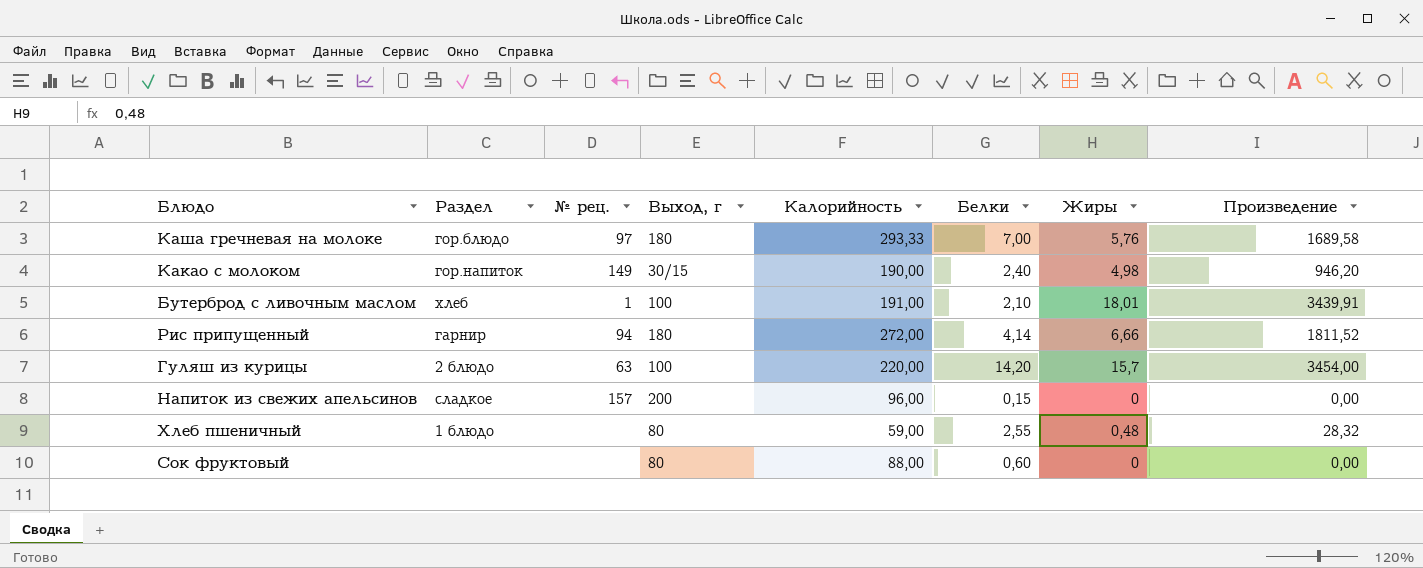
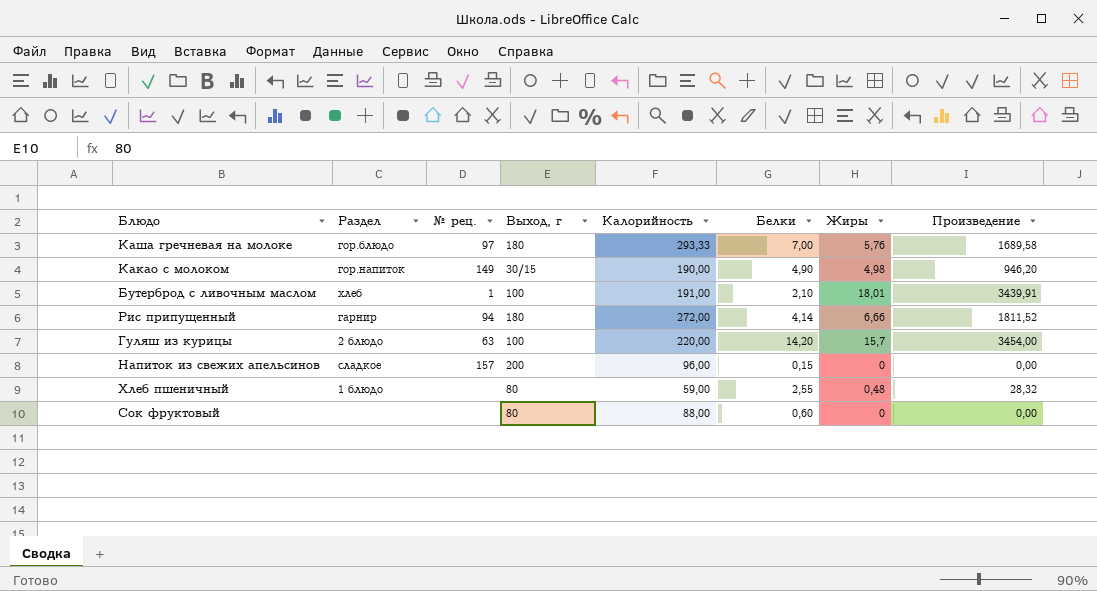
Какао с молоком | Белки: 2,40 -> 4,90

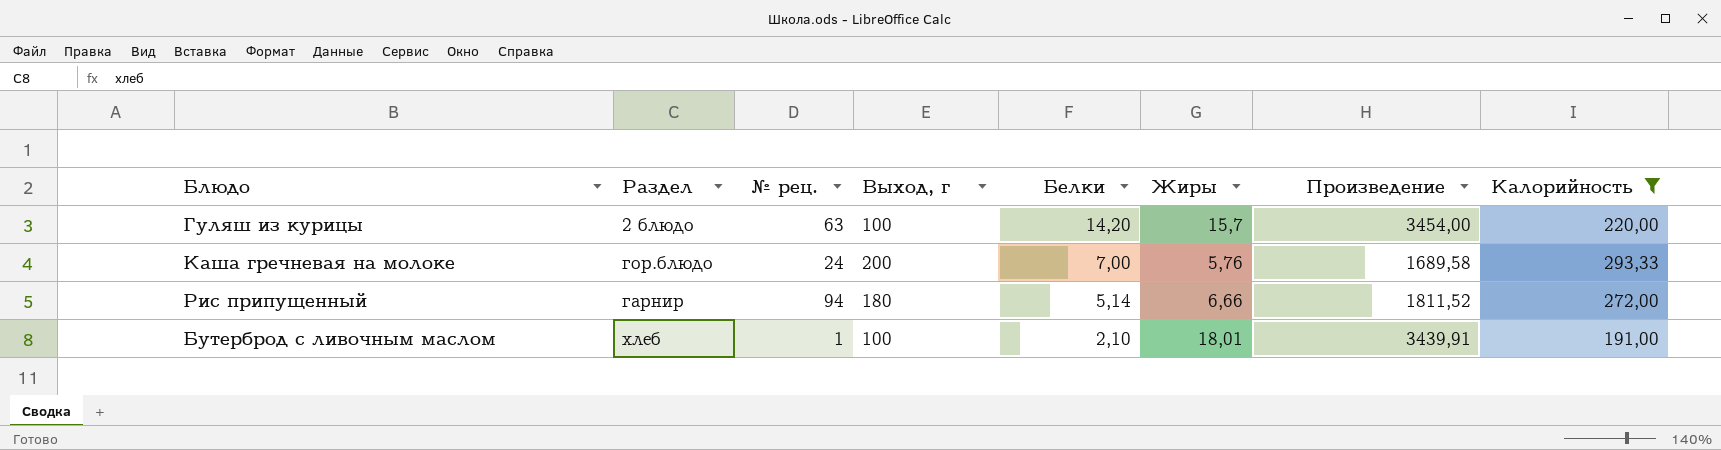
filter: none -> Калорийность >= 191,00
row order: none -> Белки descending
column Калорийность | position: 5 -> 8
Каша гречневая на молоке | № рец.: 97 -> 24
Каша гречневая на молоке | Выход, г: 180 -> 200
Рис припущенный | Белки: 4,14 -> 5,14

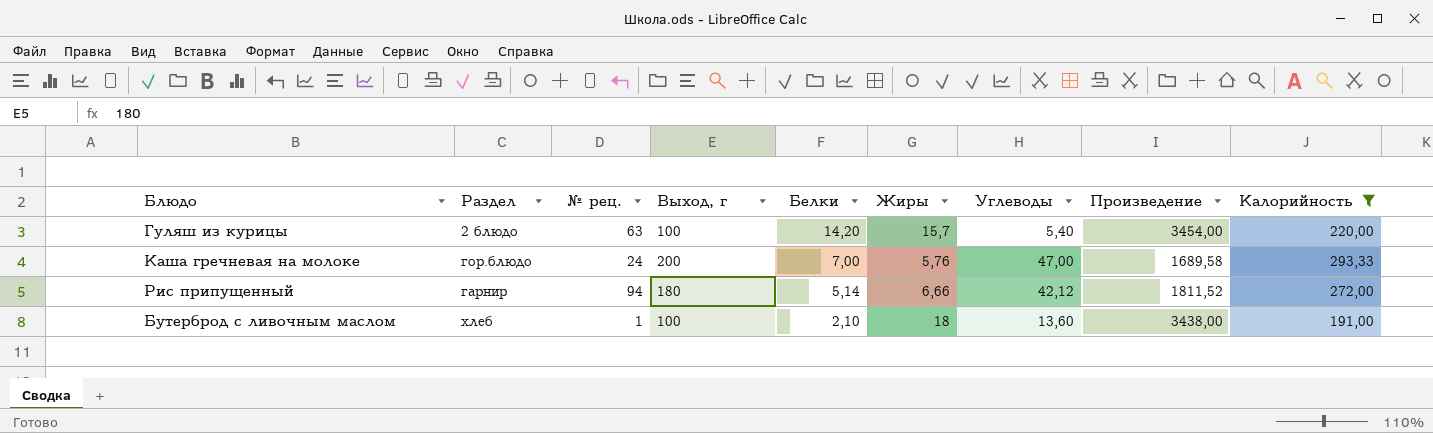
column Углеводы | position: none -> 7
Бутерброд с ливочным маслом | Жиры: 18,01 -> 18
Бутерброд с ливочным маслом | Произведение: 3439,91 -> 3438,00

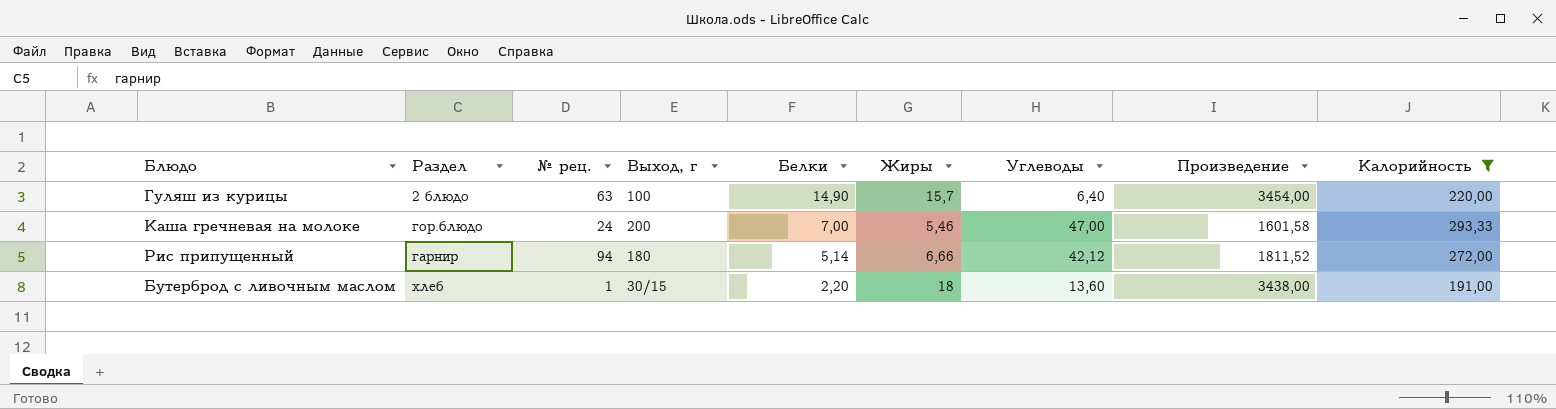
Гуляш из курицы | Белки: 14,20 -> 14,90
Гуляш из курицы | Углеводы: 5,40 -> 6,40
Каша гречневая на молоке | Жиры: 5,76 -> 5,46
Каша гречневая на молоке | Произведение: 1689,58 -> 1601,58
Бутерброд с ливочным маслом | Выход, г: 100 -> 30/15
Бутерброд с ливочным маслом | Белки: 2,10 -> 2,20

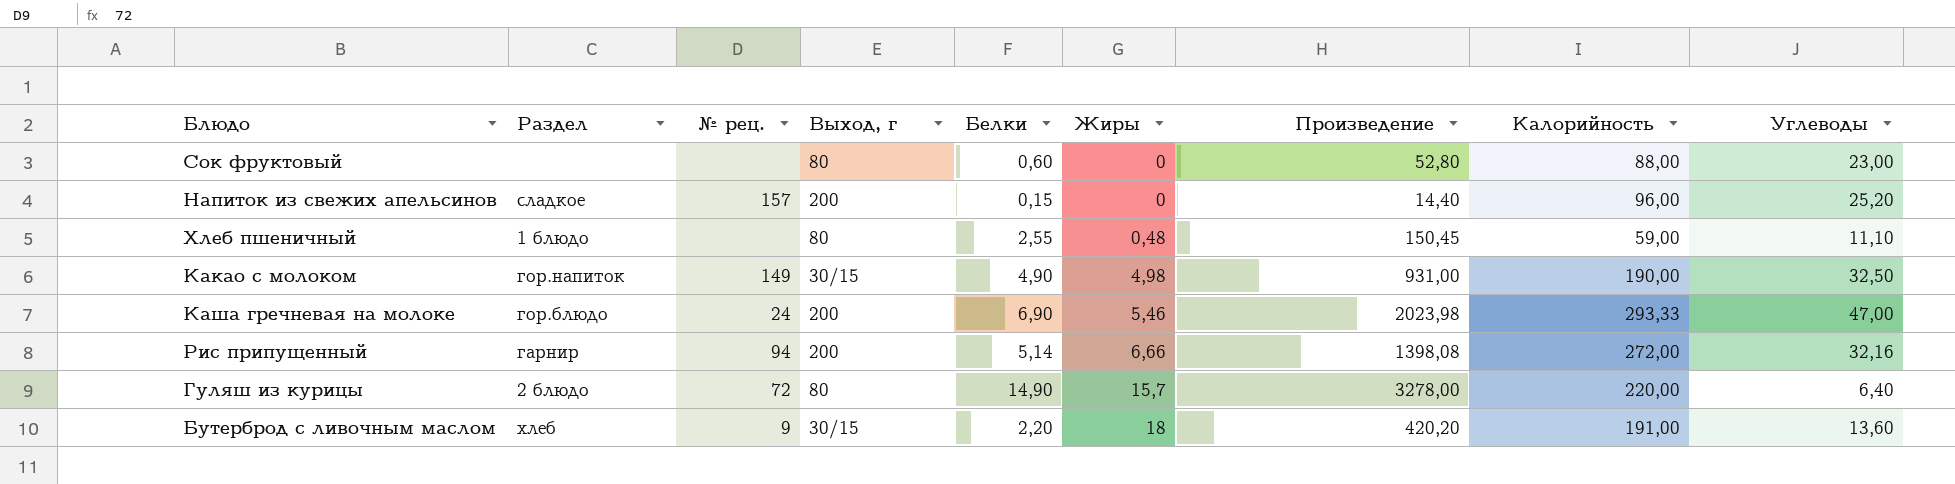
filter: Калорийность >= 191,00 -> none
row order: Белки descending -> Жиры ascending
column Произведение | formula: [Жиры] * [Калорийность] -> [Белки] * [Калорийность]
column Углеводы | position: 7 -> 9
Каша гречневая на молоке | Белки: 7,00 -> 6,90
Рис припущенный | Выход, г: 180 -> 200
Рис припущенный | Углеводы: 42,12 -> 32,16
Гуляш из курицы | № рец.: 63 -> 72
Гуляш из курицы | Выход, г: 100 -> 80
Бутерброд с ливочным маслом | № рец.: 1 -> 9

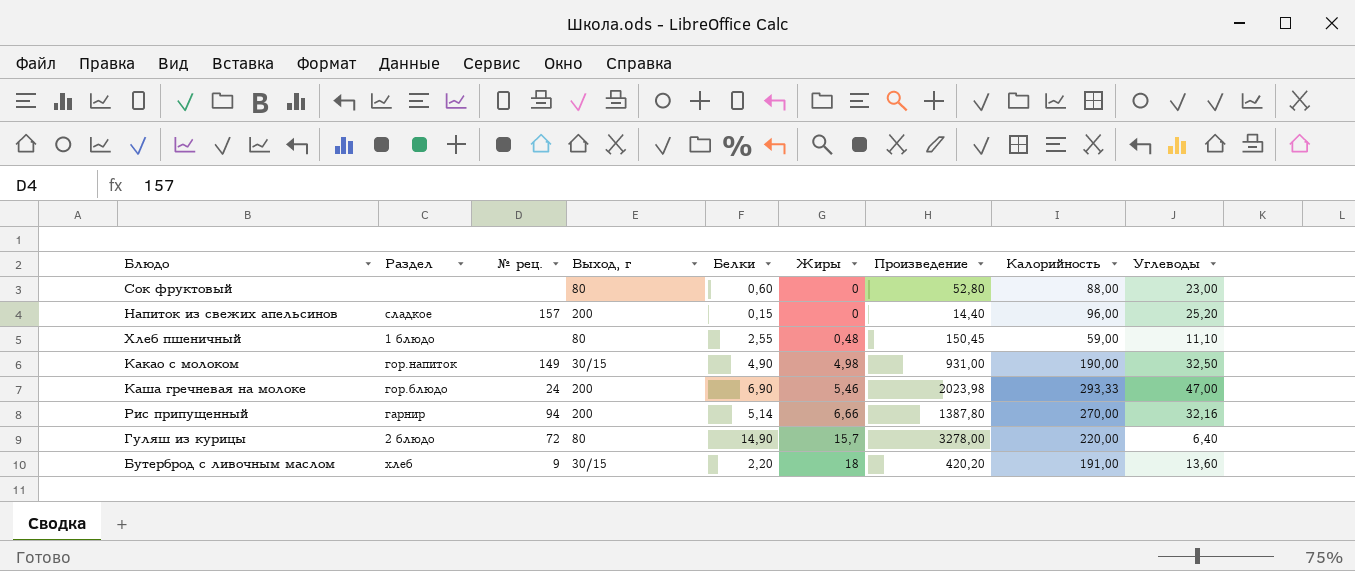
Рис припущенный | Произведение: 1398,08 -> 1387,80
Рис припущенный | Калорийность: 272,00 -> 270,00

